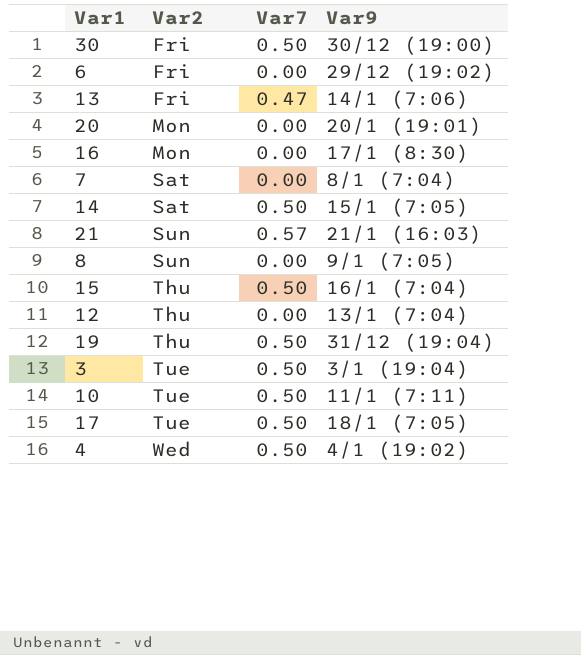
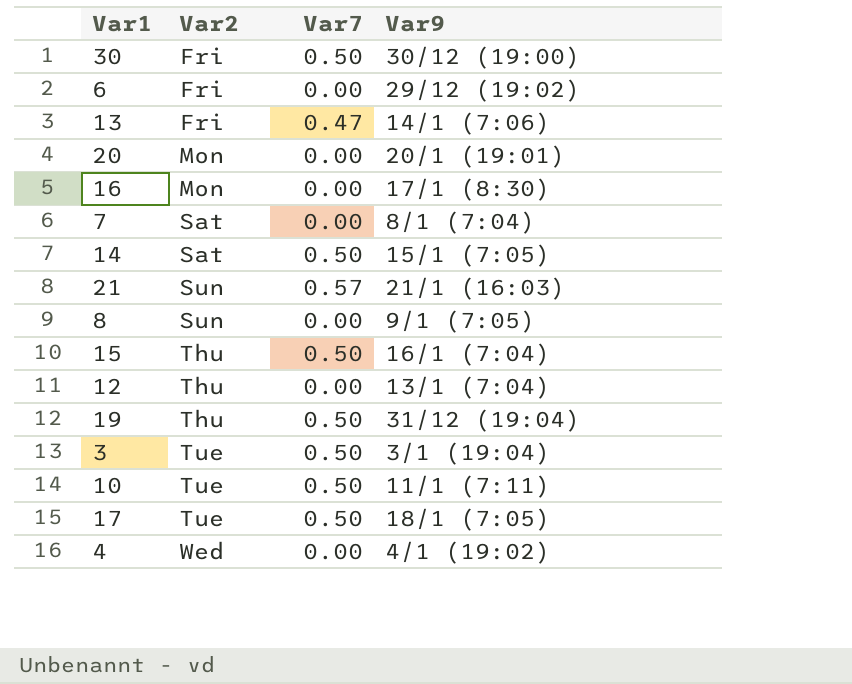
4 | Var7: 0.50 -> 0.00

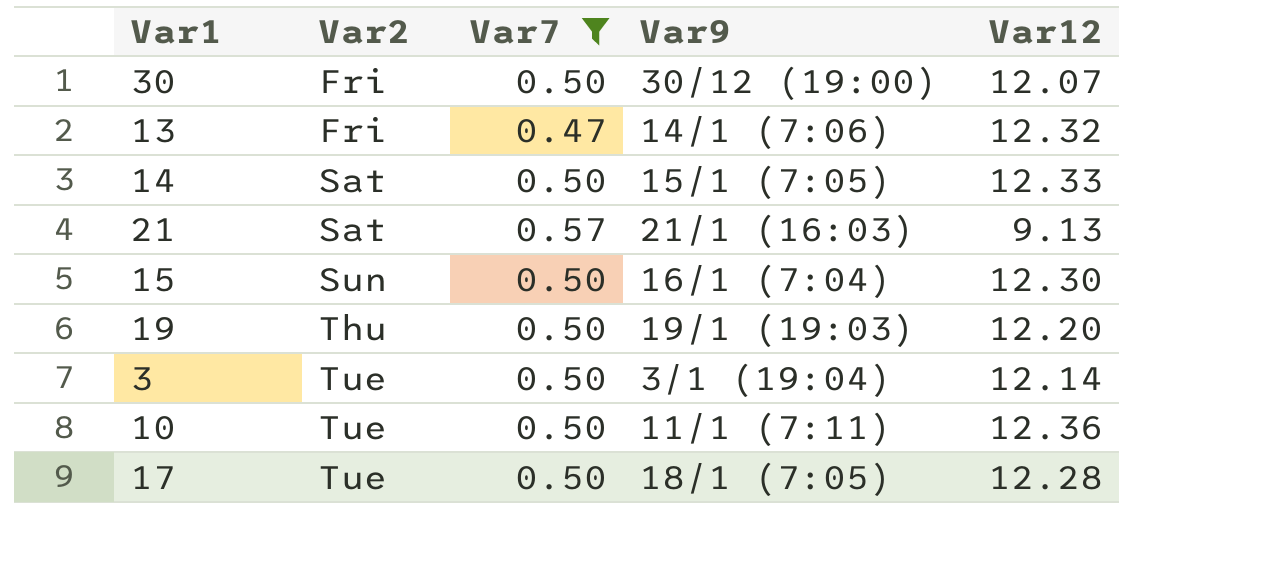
filter: none -> Var7 != 0.00
column Var12 | position: none -> 5
21 | Var2: Sun -> Sat
15 | Var2: Thu -> Sun
19 | Var9: 31/12 (19:04) -> 19/1 (19:03)

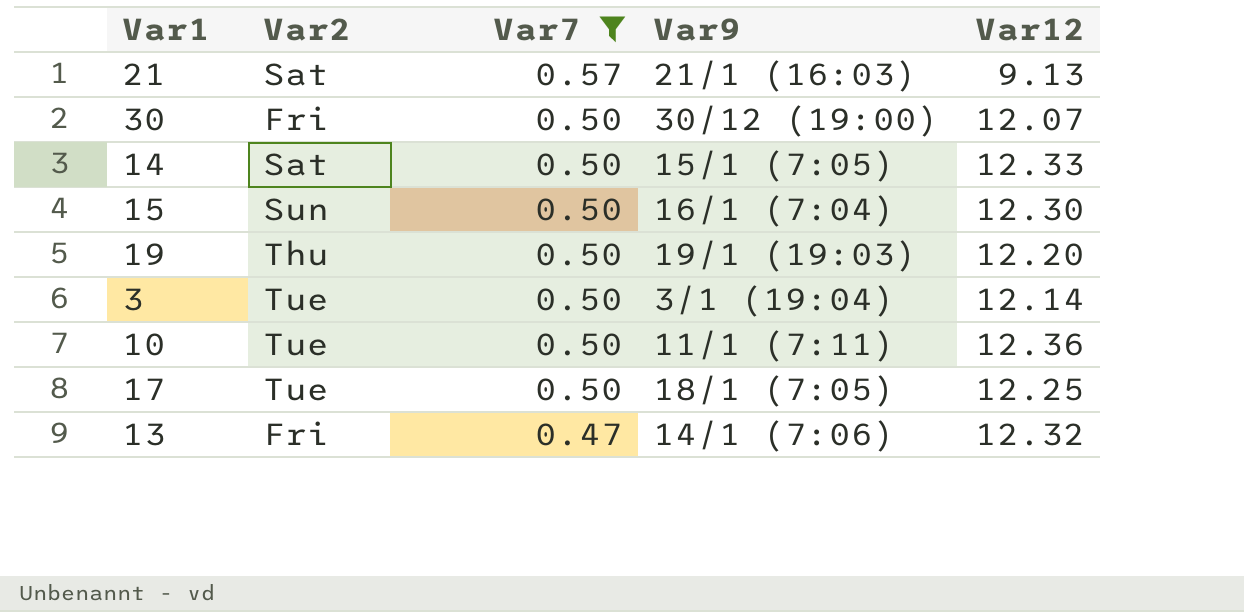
row order: Var2 ascending -> Var7 descending
17 | Var12: 12.28 -> 12.25

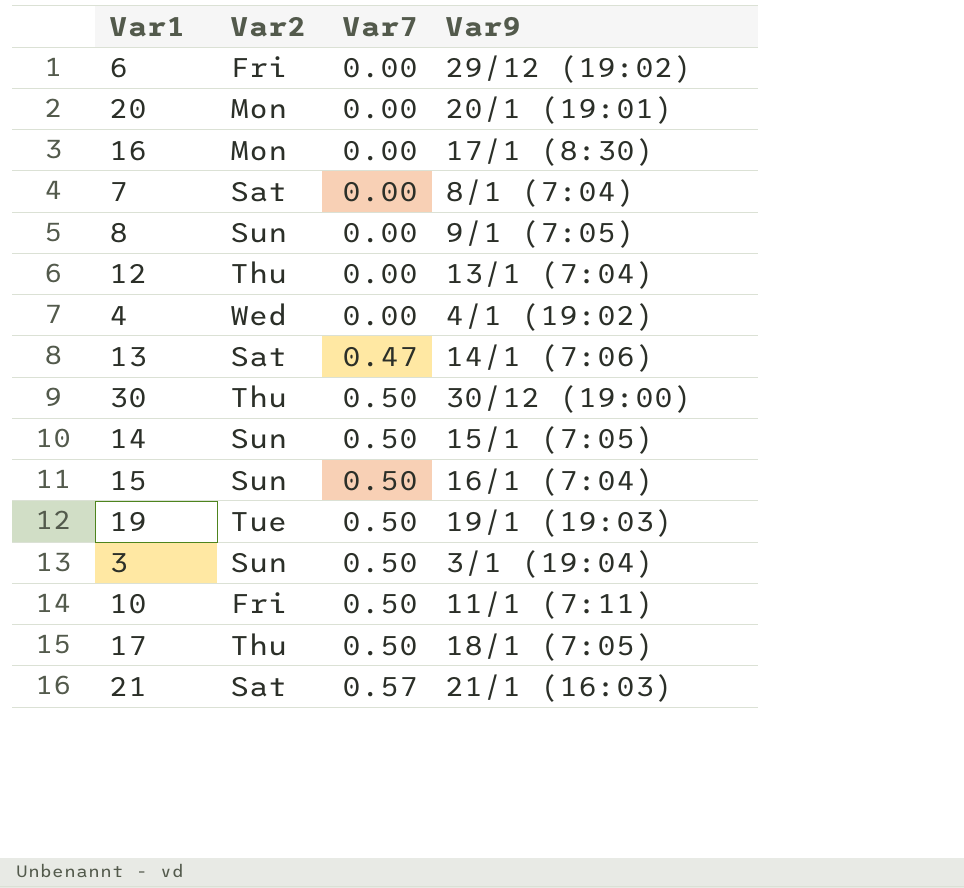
filter: Var7 != 0.00 -> none
row order: Var7 descending -> Var7 ascending
column Var12 | position: 5 -> none
13 | Var2: Fri -> Sat
30 | Var2: Fri -> Thu
14 | Var2: Sat -> Sun
19 | Var2: Thu -> Tue
3 | Var2: Tue -> Sun
10 | Var2: Tue -> Fri
17 | Var2: Tue -> Thu

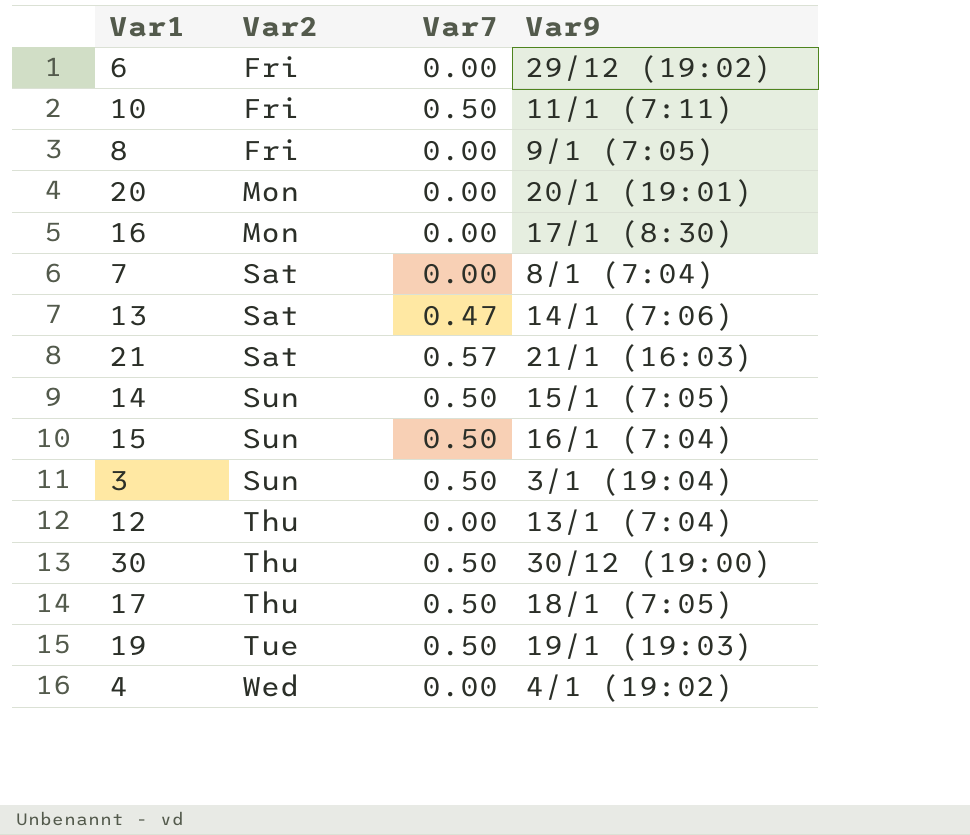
row order: Var7 ascending -> Var2 ascending
8 | Var2: Sun -> Fri

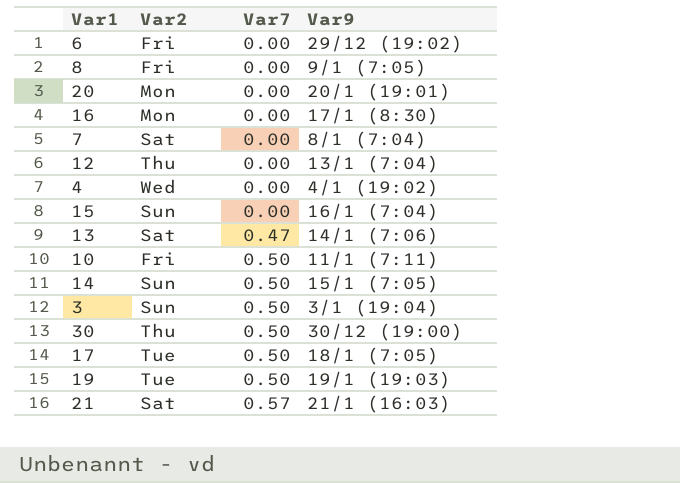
row order: Var2 ascending -> Var7 ascending
15 | Var7: 0.50 -> 0.00
17 | Var2: Thu -> Tue

